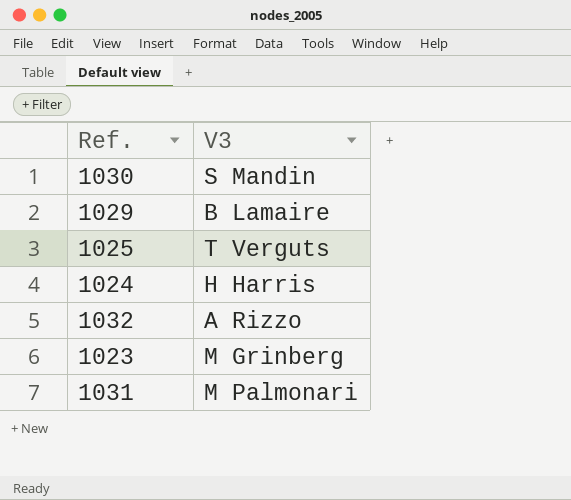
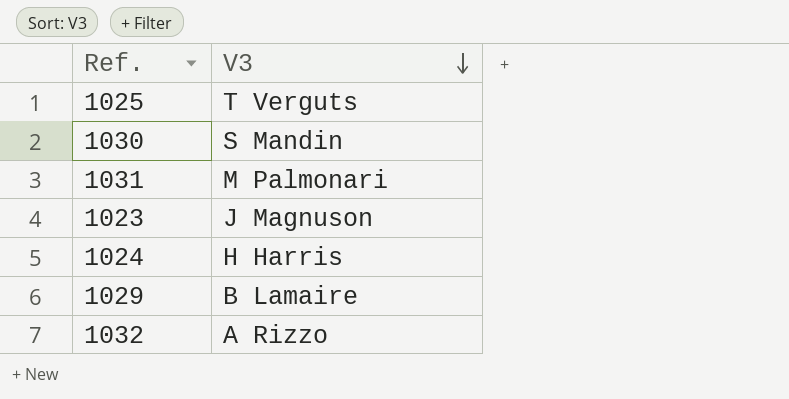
row order: none -> V3 descending
1023 | V3: M Grinberg -> J Magnuson

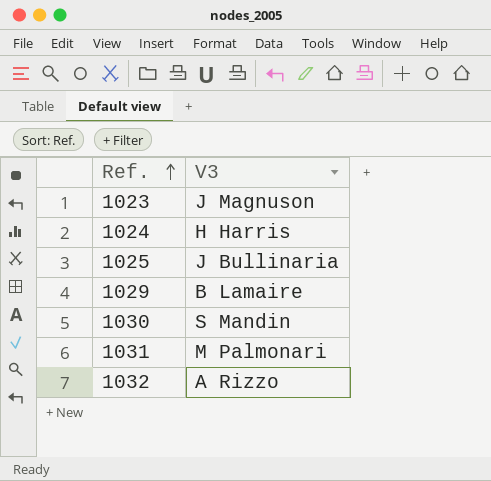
row order: V3 descending -> Ref. ascending
1025 | V3: T Verguts -> J Bullinaria

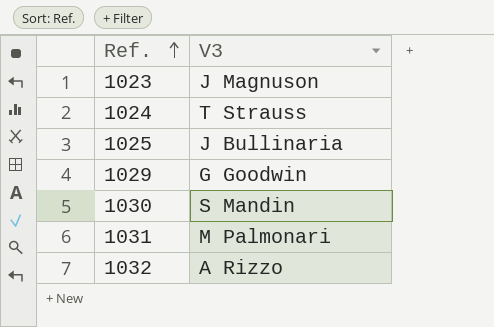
1024 | V3: H Harris -> T Strauss
1029 | V3: B Lamaire -> G Goodwin

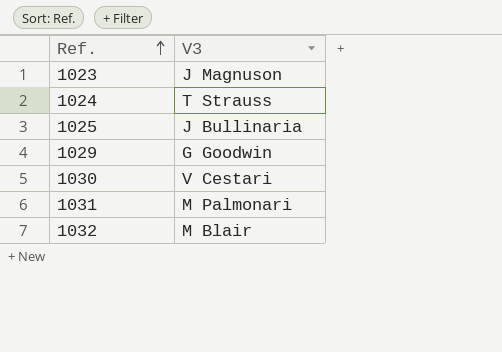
1030 | V3: S Mandin -> V Cestari
1032 | V3: A Rizzo -> M Blair

